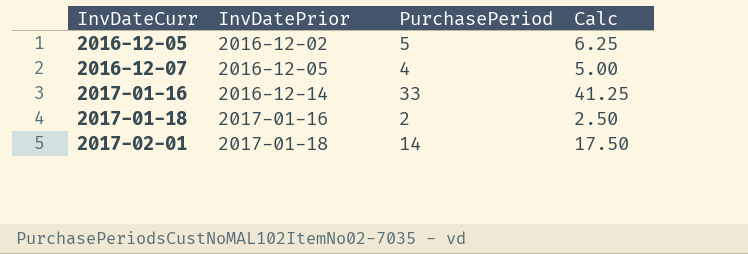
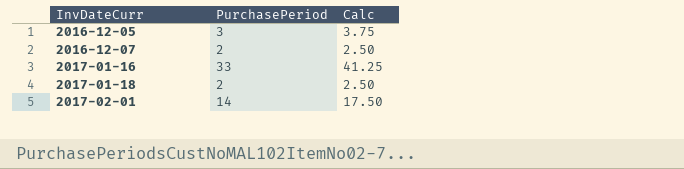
column InvDatePrior | position: 2 -> none
2016-12-05 | PurchasePeriod: 5 -> 3
2016-12-05 | Calc: 6.25 -> 3.75
2016-12-07 | PurchasePeriod: 4 -> 2
2016-12-07 | Calc: 5.00 -> 2.50

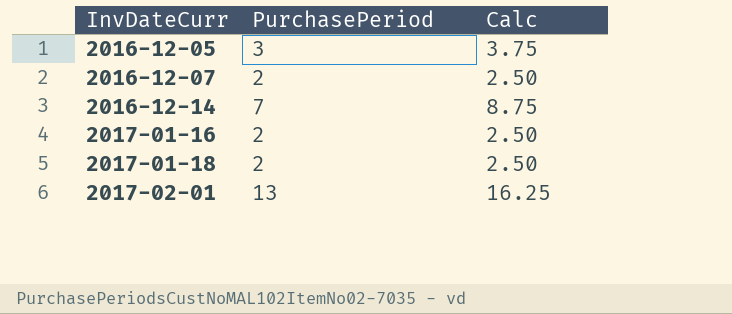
row 2016-12-14: none -> 7 | 8.75
2017-01-16 | PurchasePeriod: 33 -> 2
2017-01-16 | Calc: 41.25 -> 2.50
2017-02-01 | PurchasePeriod: 14 -> 13
2017-02-01 | Calc: 17.50 -> 16.25

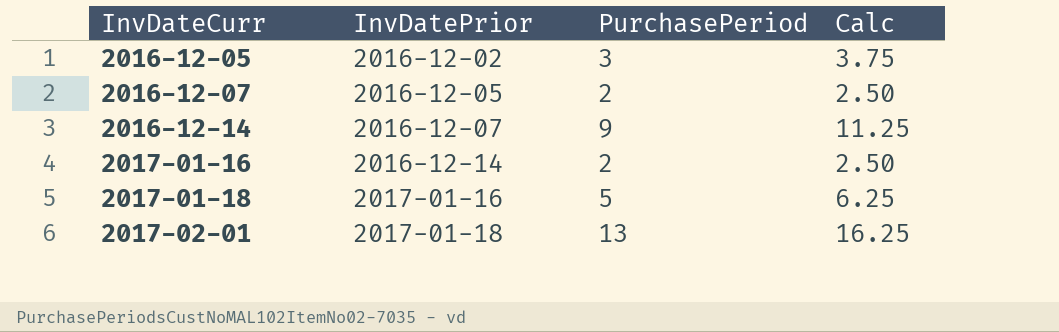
column InvDatePrior | position: none -> 2
2016-12-14 | PurchasePeriod: 7 -> 9
2016-12-14 | Calc: 8.75 -> 11.25
2017-01-18 | PurchasePeriod: 2 -> 5
2017-01-18 | Calc: 2.50 -> 6.25

